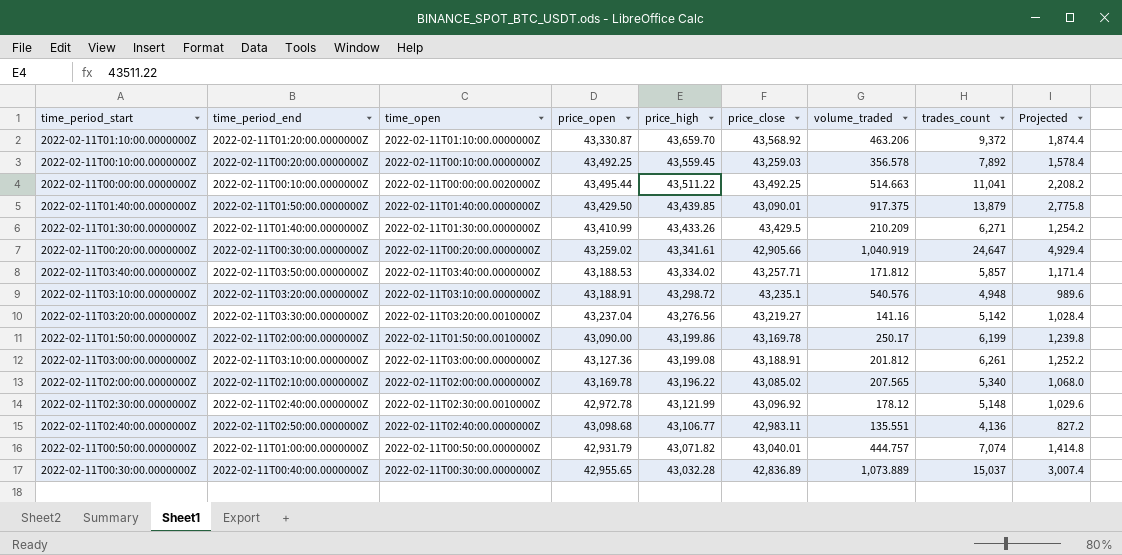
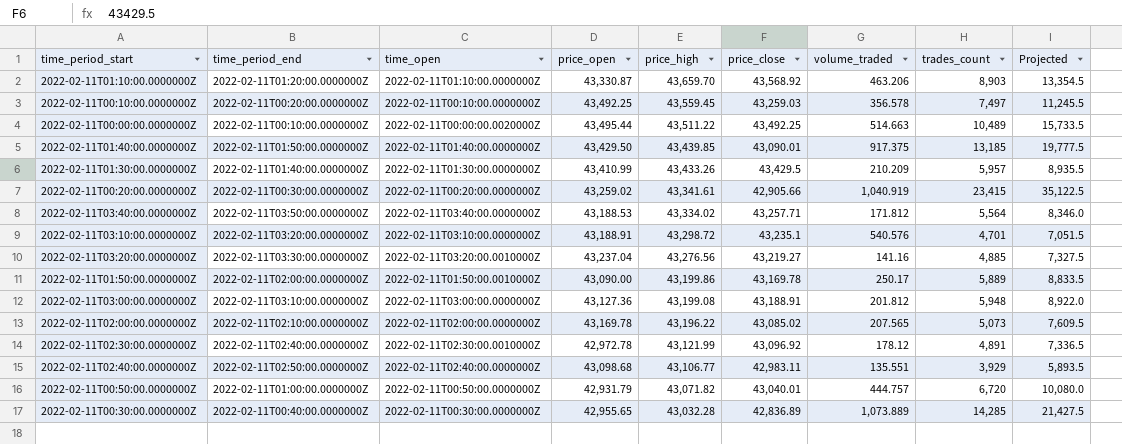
column Projected | formula: [trades_count] * 0.2 -> [trades_count] * 1.5
2022-02-11T01:10:00.0000000Z | trades_count: 9,372 -> 8,903
2022-02-11T00:10:00.0000000Z | trades_count: 7,892 -> 7,497
2022-02-11T00:00:00.0000000Z | trades_count: 11,041 -> 10,489
2022-02-11T01:40:00.0000000Z | trades_count: 13,879 -> 13,185
2022-02-11T01:30:00.0000000Z | trades_count: 6,271 -> 5,957
2022-02-11T00:20:00.0000000Z | trades_count: 24,647 -> 23,415
2022-02-11T03:40:00.0000000Z | trades_count: 5,857 -> 5,564
2022-02-11T03:10:00.0000000Z | trades_count: 4,948 -> 4,701
2022-02-11T03:20:00.0000000Z | trades_count: 5,142 -> 4,885
2022-02-11T01:50:00.0000000Z | trades_count: 6,199 -> 5,889
2022-02-11T03:00:00.0000000Z | trades_count: 6,261 -> 5,948
2022-02-11T02:00:00.0000000Z | trades_count: 5,340 -> 5,073
2022-02-11T02:30:00.0000000Z | trades_count: 5,148 -> 4,891
2022-02-11T02:40:00.0000000Z | trades_count: 4,136 -> 3,929
2022-02-11T00:50:00.0000000Z | trades_count: 7,074 -> 6,720
2022-02-11T00:30:00.0000000Z | trades_count: 15,037 -> 14,285

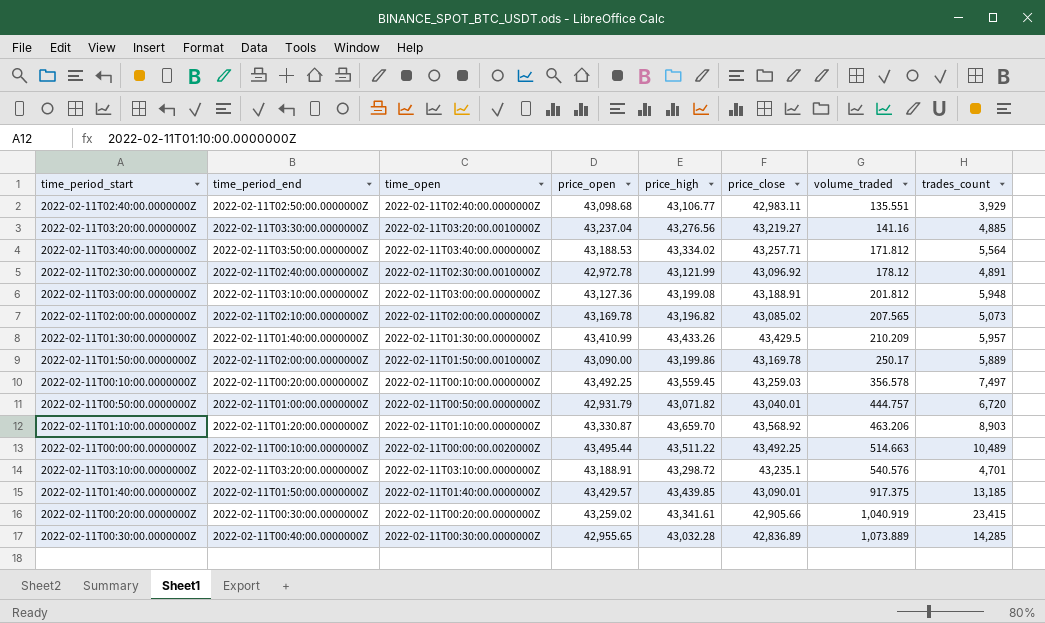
row order: price_high descending -> volume_traded ascending
column Projected | formula: [trades_count] * 1.5 -> none
2022-02-11T02:00:00.0000000Z | price_high: 43,196.22 -> 43,196.82
2022-02-11T01:40:00.0000000Z | price_open: 43,429.50 -> 43,429.57

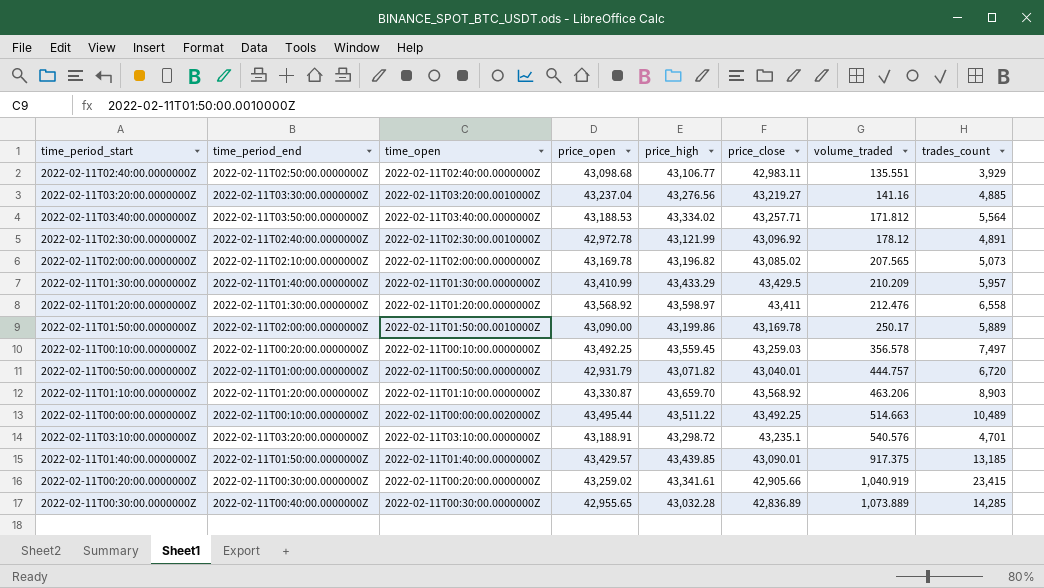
row 2022-02-11T03:00:00.0000000Z: 2022-02-11T03:10:00.0000000Z | 2022-02-11T03:00:00.0000000Z | 43,127.36 | 43,199.08 | 43,188.91 | 201.812 | 5,948 -> none
2022-02-11T01:30:00.0000000Z | price_high: 43,433.26 -> 43,433.29
row 2022-02-11T01:20:00.0000000Z: none -> 2022-02-11T01:30:00.0000000Z | 2022-02-11T01:20:00.0000000Z | 43,568.92 | 43,598.97 | 43,411 | 212.476 | 6,558

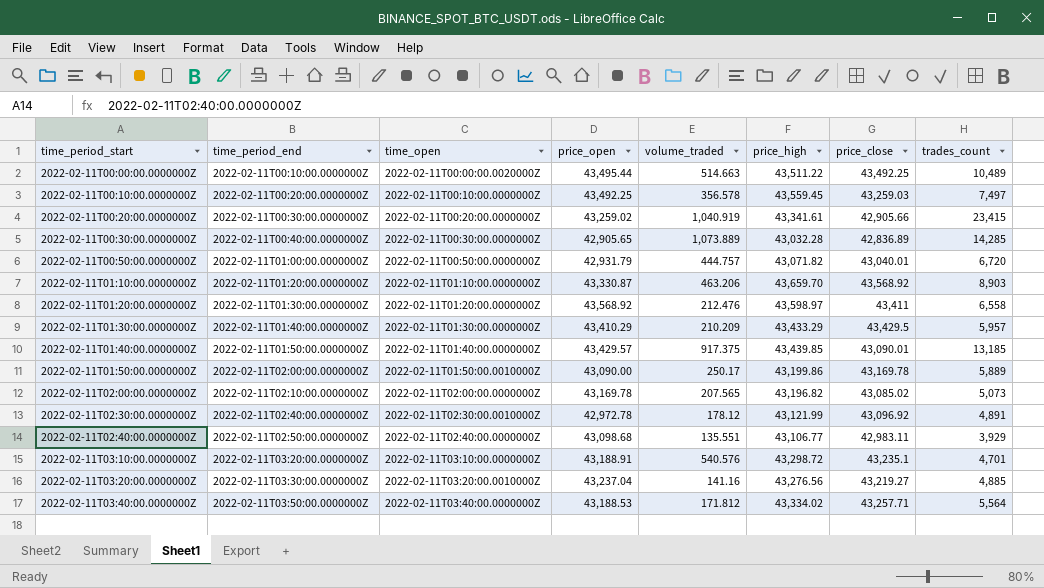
row order: volume_traded ascending -> time_period_start ascending
column volume_traded | position: 7 -> 5
2022-02-11T00:30:00.0000000Z | price_open: 42,955.65 -> 42,905.65
2022-02-11T01:30:00.0000000Z | price_open: 43,410.99 -> 43,410.29

